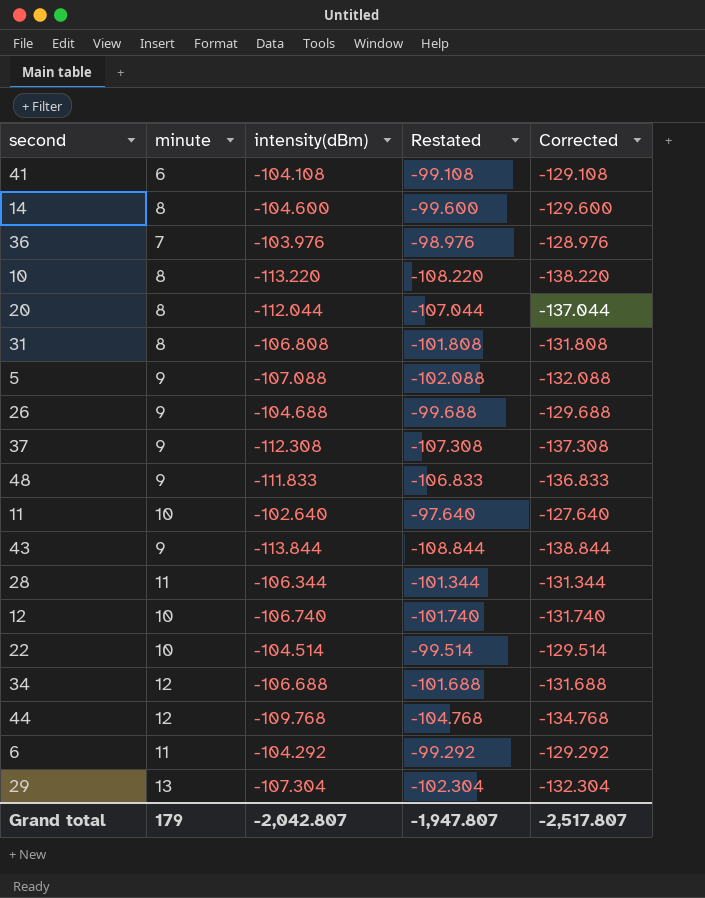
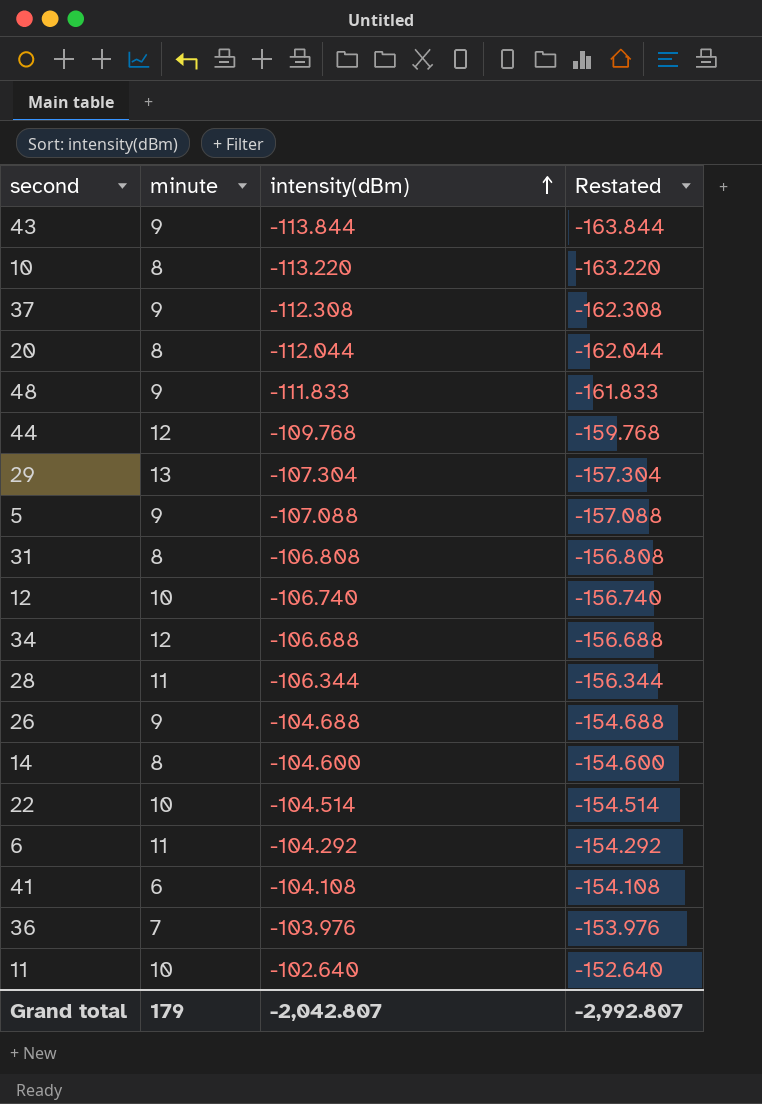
row order: none -> intensity(dBm) ascending
column Corrected | formula: [intensity(dBm)] - 25 -> none
column Restated | formula: [intensity(dBm)] + 5 -> [intensity(dBm)] - 50
Grand total | Restated: -1,947.807 -> -2,992.807

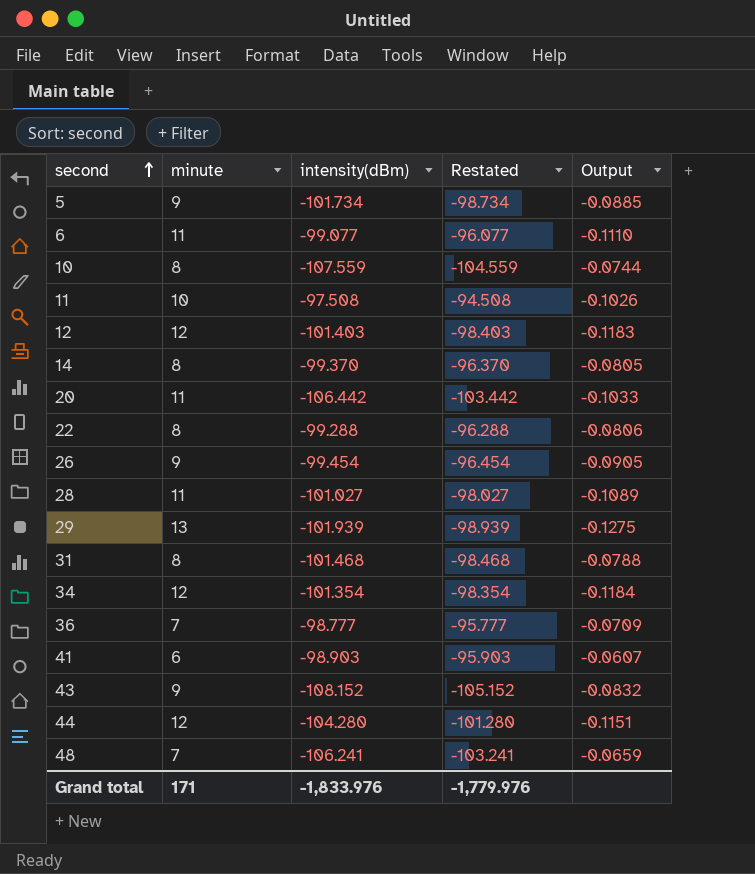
row order: intensity(dBm) ascending -> second ascending
column Restated | formula: [intensity(dBm)] - 50 -> [intensity(dBm)] + 3
column Output | formula: none -> [minute] / [intensity(dBm)]
row 37: 9 | -112.308 | -162.308 -> none
5 | intensity(dBm): -107.088 -> -101.734
6 | intensity(dBm): -104.292 -> -99.077
10 | intensity(dBm): -113.220 -> -107.559
11 | intensity(dBm): -102.640 -> -97.508
12 | minute: 10 -> 12
12 | intensity(dBm): -106.740 -> -101.403
14 | intensity(dBm): -104.600 -> -99.370
20 | minute: 8 -> 11
20 | intensity(dBm): -112.044 -> -106.442
22 | minute: 10 -> 8
22 | intensity(dBm): -104.514 -> -99.288
26 | intensity(dBm): -104.688 -> -99.454
28 | intensity(dBm): -106.344 -> -101.027
29 | intensity(dBm): -107.304 -> -101.939
31 | intensity(dBm): -106.808 -> -101.468
34 | intensity(dBm): -106.688 -> -101.354
36 | intensity(dBm): -103.976 -> -98.777
41 | intensity(dBm): -104.108 -> -98.903
43 | intensity(dBm): -113.844 -> -108.152
44 | intensity(dBm): -109.768 -> -104.280
48 | minute: 9 -> 7
48 | intensity(dBm): -111.833 -> -106.241
Grand total | minute: 179 -> 171
Grand total | intensity(dBm): -2,042.807 -> -1,833.976
Grand total | Restated: -2,992.807 -> -1,779.976

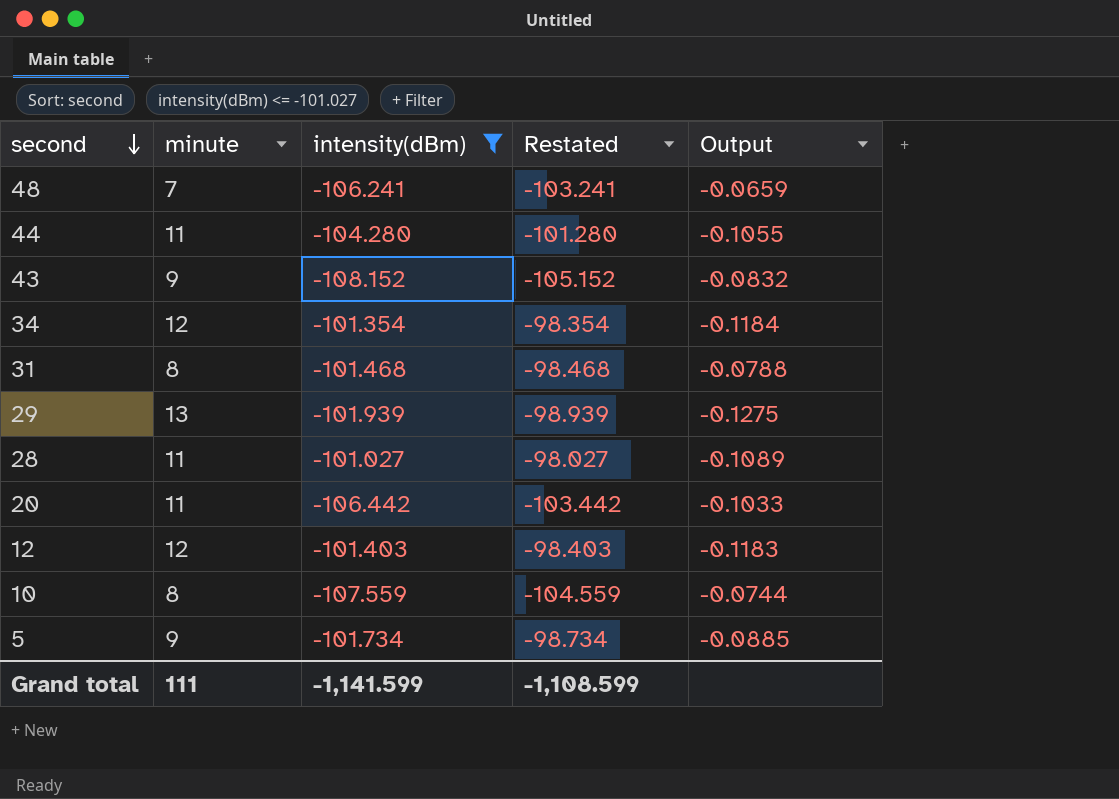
filter: none -> intensity(dBm) <= -101.027
row order: second ascending -> second descending
44 | minute: 12 -> 11
44 | Output: -0.1151 -> -0.1055
Grand total | minute: 171 -> 111
Grand total | intensity(dBm): -1,833.976 -> -1,141.599
Grand total | Restated: -1,779.976 -> -1,108.599

